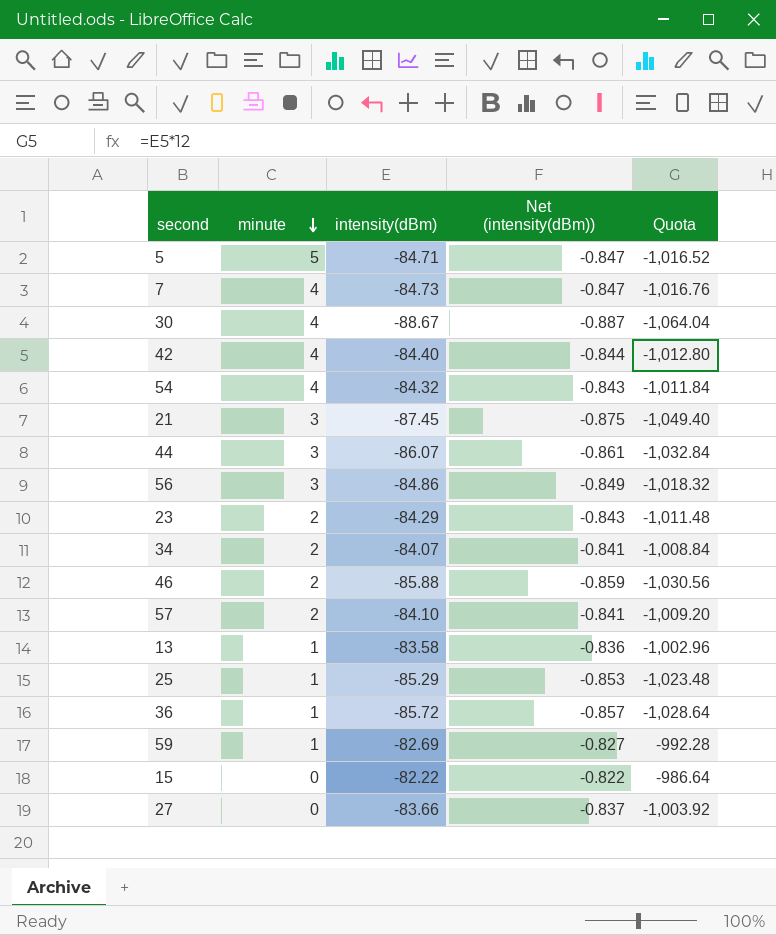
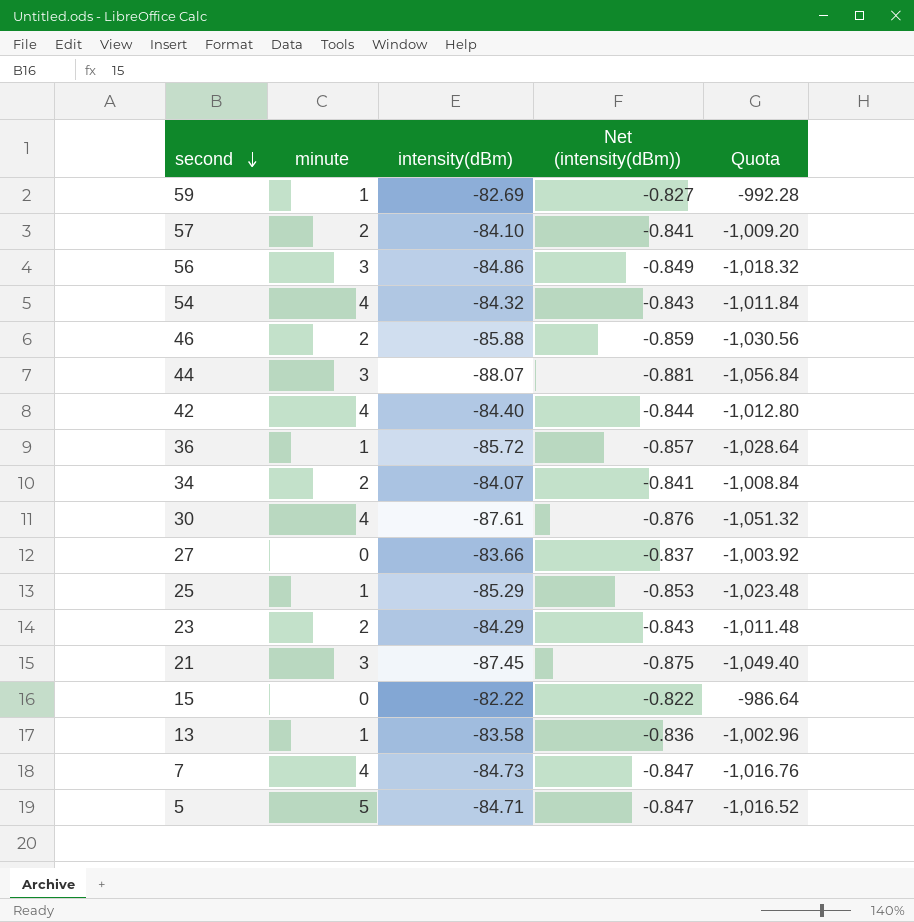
row order: minute descending -> second descending
44 | intensity(dBm): -86.07 -> -88.07
44 | Net (intensity(dBm)): -0.861 -> -0.881
44 | Quota: -1,032.84 -> -1,056.84
30 | intensity(dBm): -88.67 -> -87.61
30 | Net (intensity(dBm)): -0.887 -> -0.876
30 | Quota: -1,064.04 -> -1,051.32

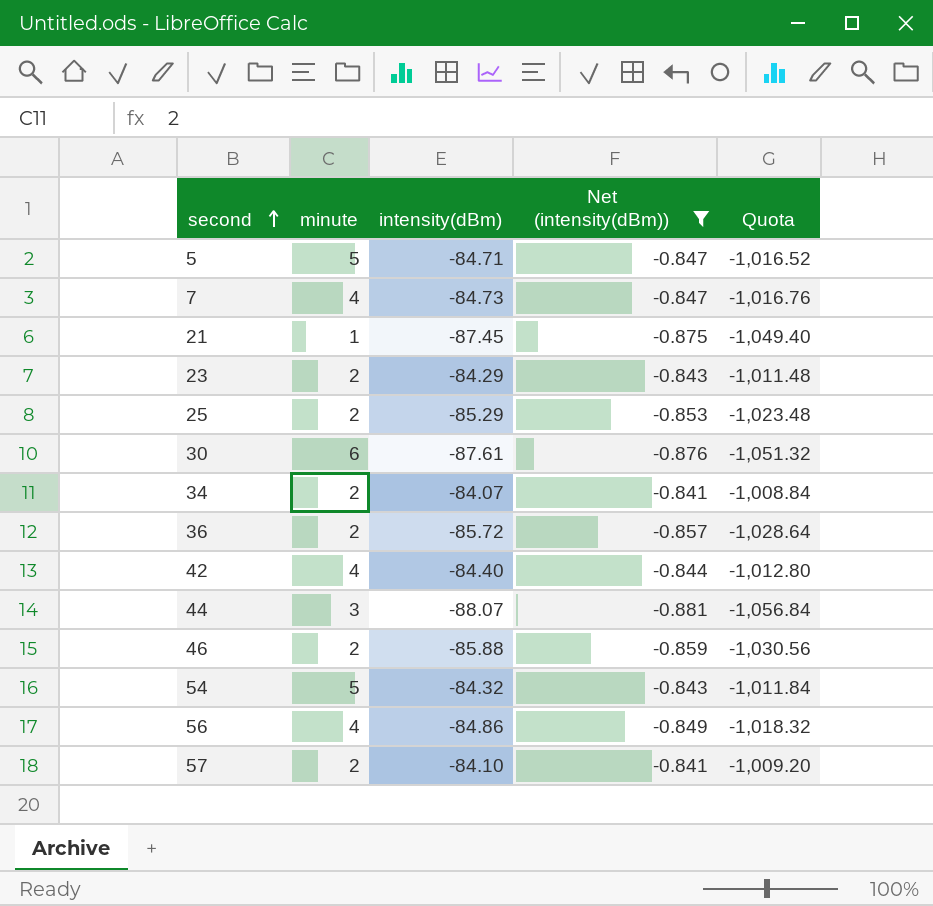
filter: none -> Net (intensity(dBm)) <= -0.841
row order: second descending -> second ascending
21 | minute: 3 -> 1
25 | minute: 1 -> 2
30 | minute: 4 -> 6
36 | minute: 1 -> 2
54 | minute: 4 -> 5
56 | minute: 3 -> 4

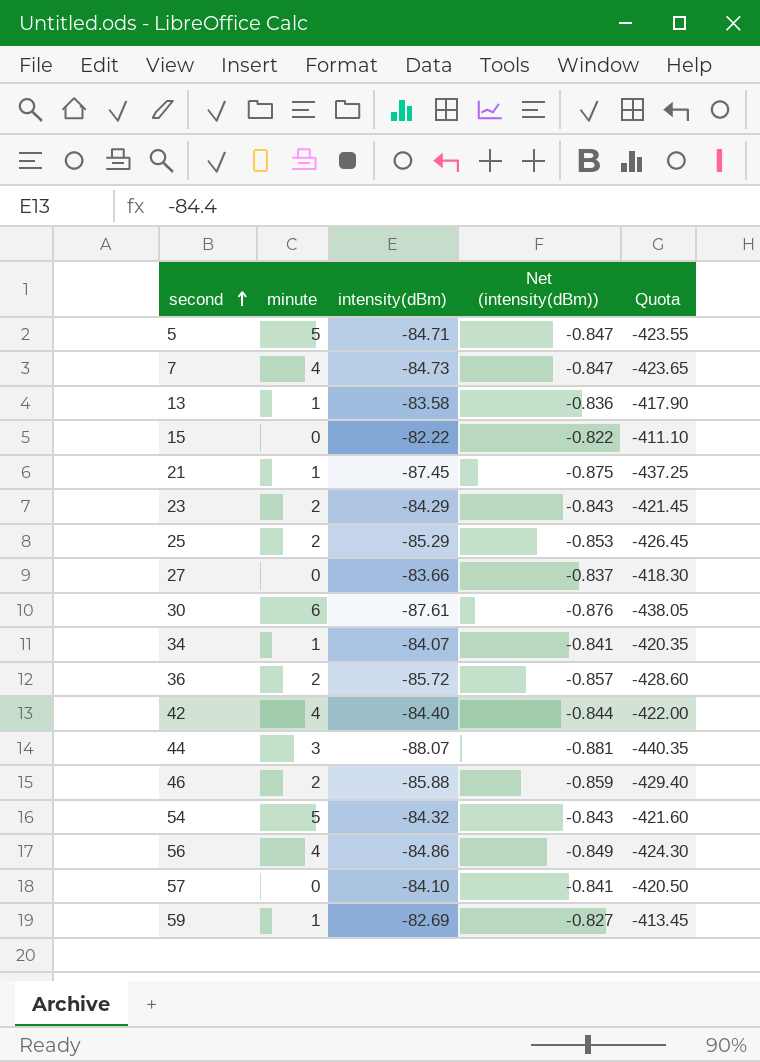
filter: Net (intensity(dBm)) <= -0.841 -> none
column Quota | formula: [intensity(dBm)] * 12 -> [intensity(dBm)] * 5
34 | minute: 2 -> 1
57 | minute: 2 -> 0

